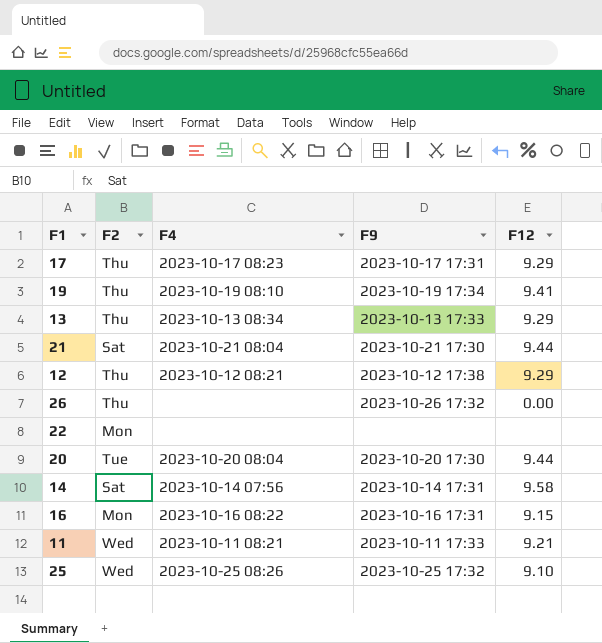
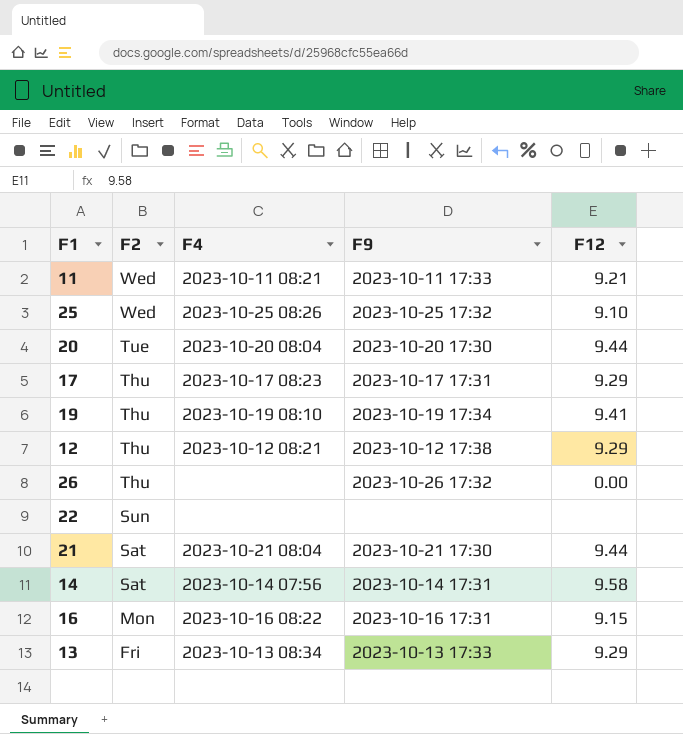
row order: none -> F2 descending
22 | F2: Mon -> Sun
13 | F2: Thu -> Fri

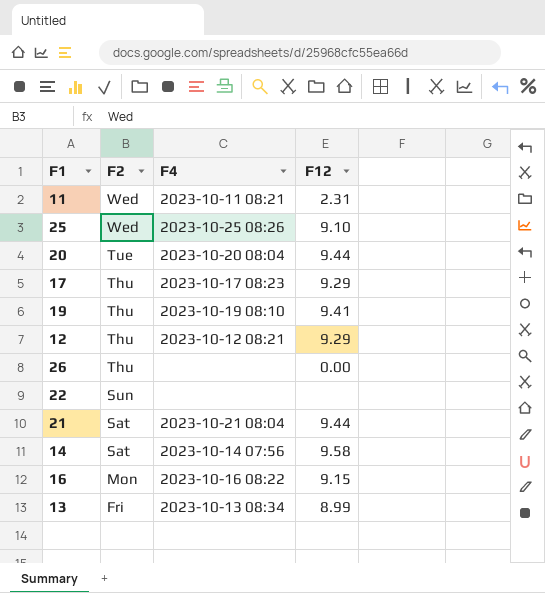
column F9 | position: 4 -> none
11 | F12: 9.21 -> 2.31
13 | F12: 9.29 -> 8.99

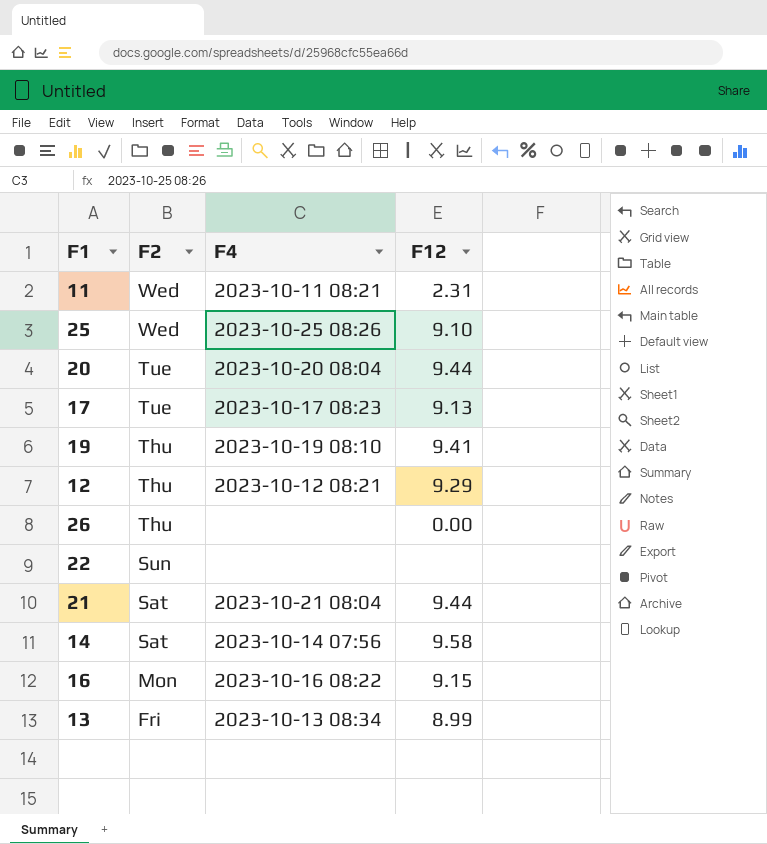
17 | F2: Thu -> Tue
17 | F12: 9.29 -> 9.13

